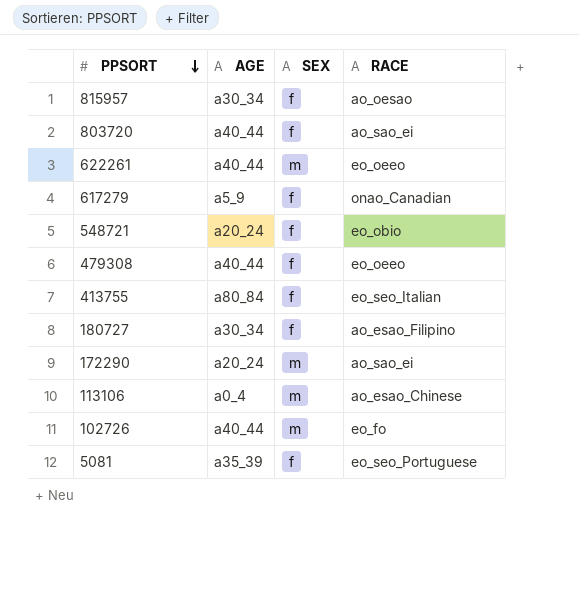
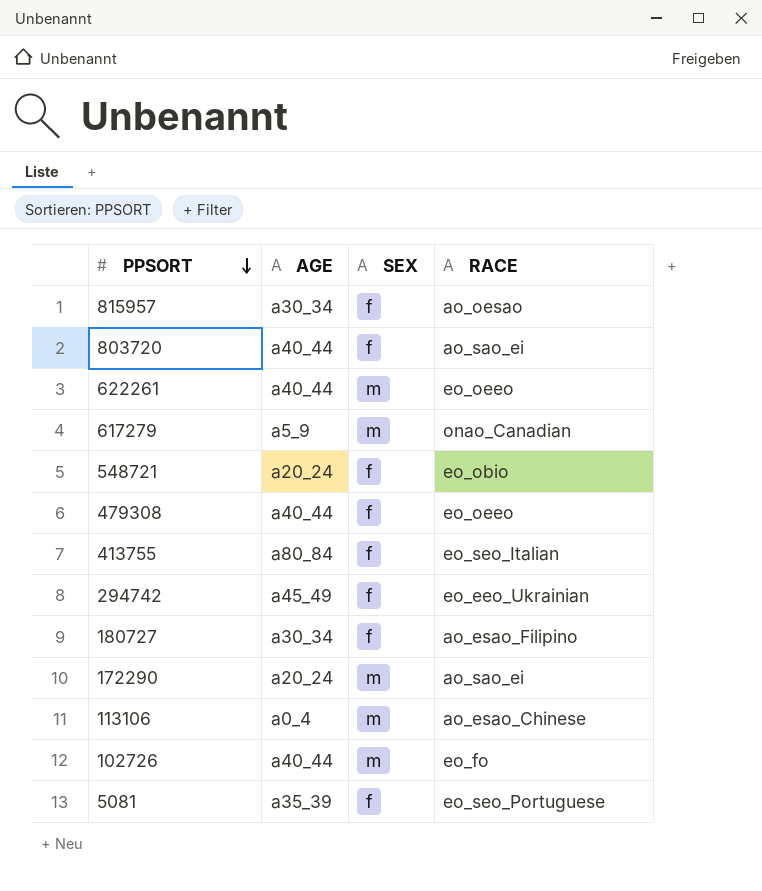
617279 | SEX: f -> m
row 294742: none -> a45_49 | f | eo_eeo_Ukrainian

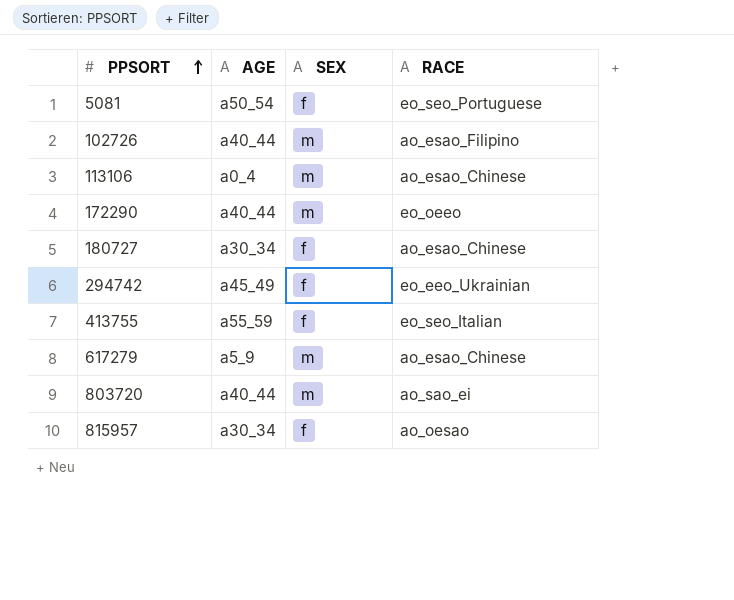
row order: PPSORT descending -> PPSORT ascending
row 622261: a40_44 | m | eo_oeeo -> none
row 548721: a20_24 | f | eo_obio -> none
row 479308: a40_44 | f | eo_oeeo -> none
5081 | AGE: a35_39 -> a50_54
102726 | RACE: eo_fo -> ao_esao_Filipino
172290 | AGE: a20_24 -> a40_44
172290 | RACE: ao_sao_ei -> eo_oeeo
180727 | RACE: ao_esao_Filipino -> ao_esao_Chinese
413755 | AGE: a80_84 -> a55_59
617279 | RACE: onao_Canadian -> ao_esao_Chinese
803720 | SEX: f -> m

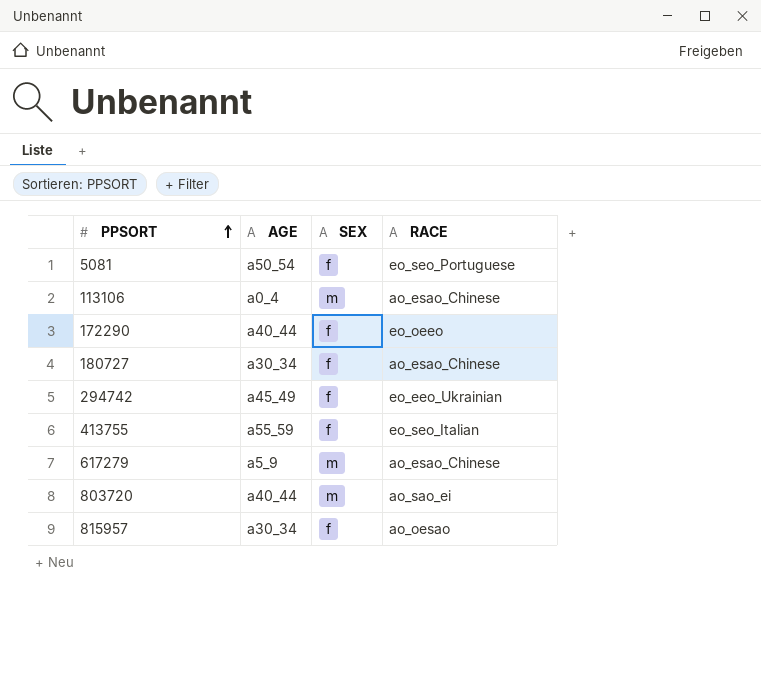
row 102726: a40_44 | m | ao_esao_Filipino -> none
172290 | SEX: m -> f

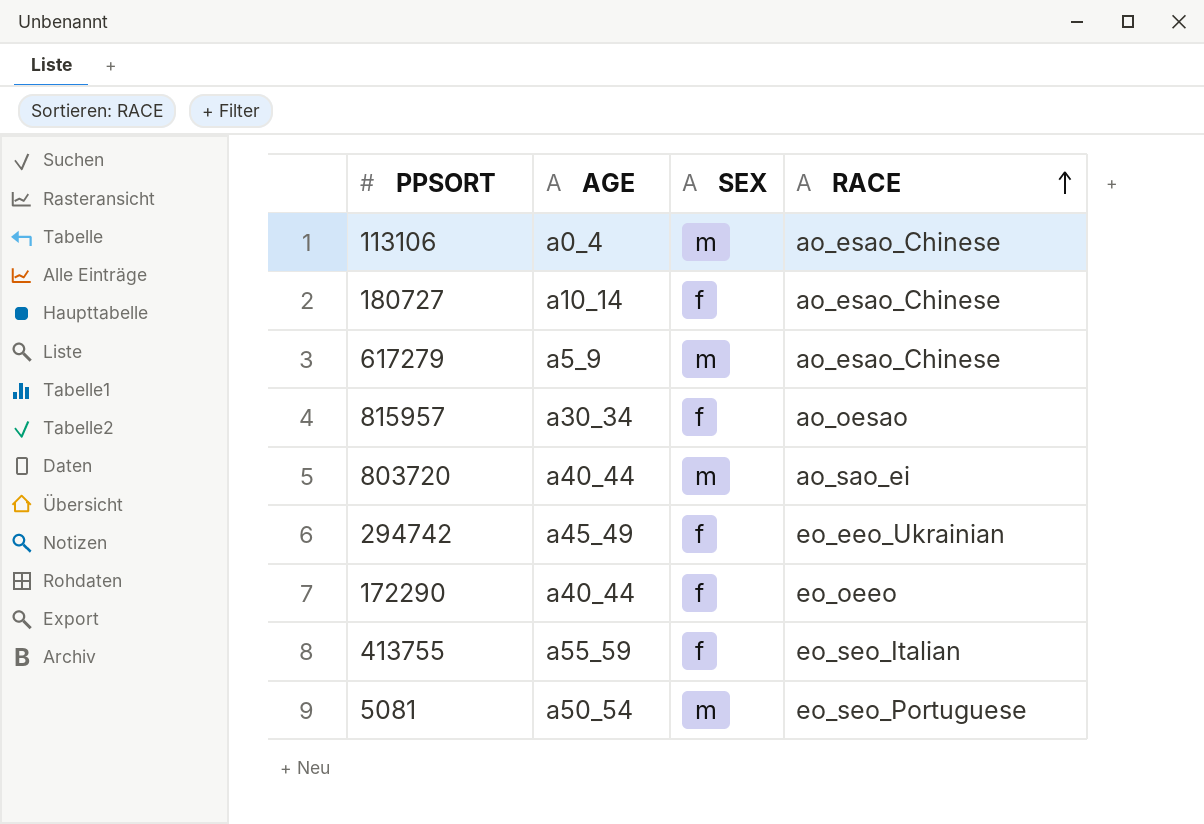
row order: PPSORT ascending -> RACE ascending
180727 | AGE: a30_34 -> a10_14
5081 | SEX: f -> m

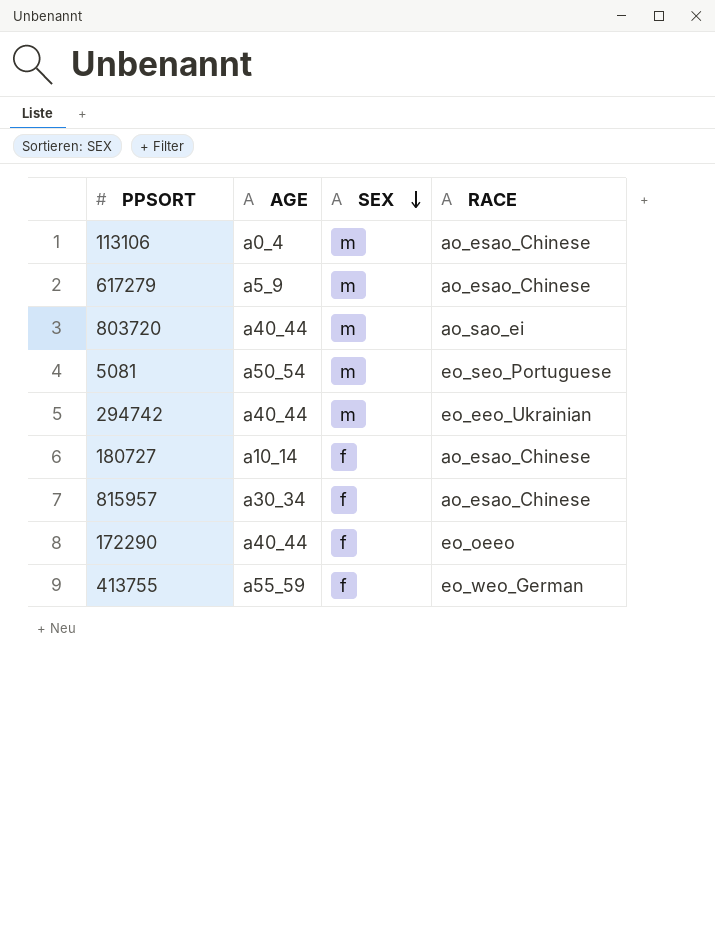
row order: RACE ascending -> SEX descending
294742 | AGE: a45_49 -> a40_44
294742 | SEX: f -> m
815957 | RACE: ao_oesao -> ao_esao_Chinese
413755 | RACE: eo_seo_Italian -> eo_weo_German

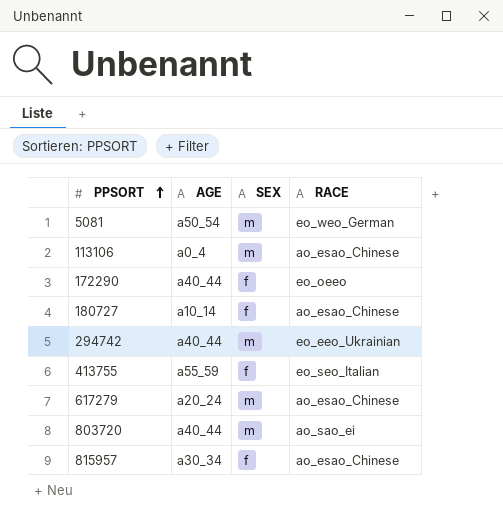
row order: SEX descending -> PPSORT ascending
5081 | RACE: eo_seo_Portuguese -> eo_weo_German
413755 | RACE: eo_weo_German -> eo_seo_Italian
617279 | AGE: a5_9 -> a20_24

